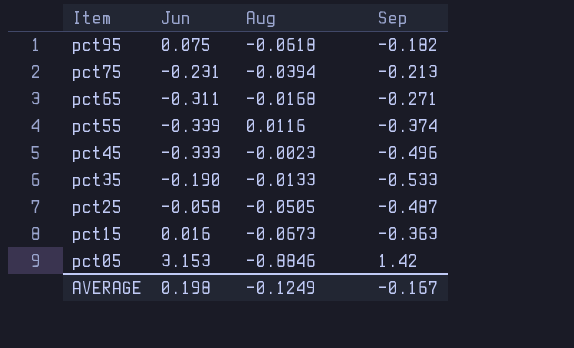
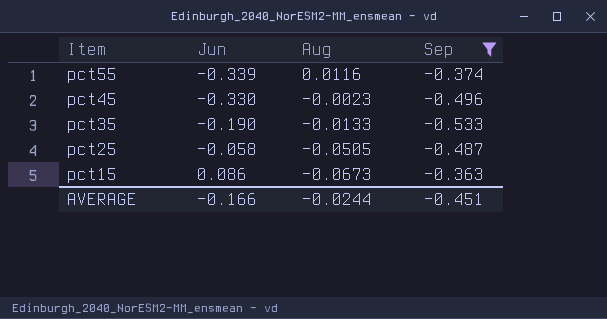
filter: none -> Sep <= -0.363
pct45 | Jun: -0.333 -> -0.330
pct15 | Jun: 0.016 -> 0.086
AVERAGE | Jun: 0.198 -> -0.166
AVERAGE | Aug: -0.1249 -> -0.0244
AVERAGE | Sep: -0.167 -> -0.451

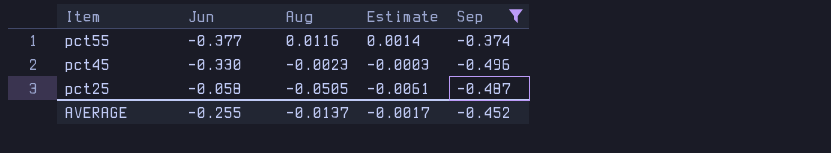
column Estimate | formula: none -> [Aug] * 0.12
row pct35: -0.190 | -0.0133 | -0.533 -> none
row pct15: 0.086 | -0.0673 | -0.363 -> none
pct55 | Jun: -0.339 -> -0.377
AVERAGE | Jun: -0.166 -> -0.255
AVERAGE | Aug: -0.0244 -> -0.0137
AVERAGE | Sep: -0.451 -> -0.452

